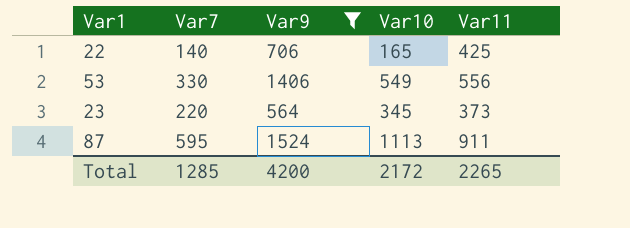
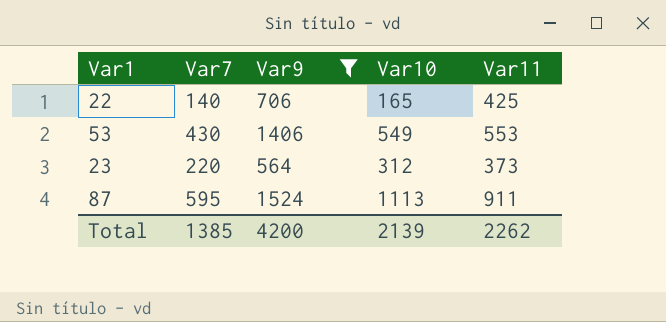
53 | Var7: 330 -> 430
53 | Var11: 556 -> 553
23 | Var10: 345 -> 312
Total | Var7: 1285 -> 1385
Total | Var10: 2172 -> 2139
Total | Var11: 2265 -> 2262

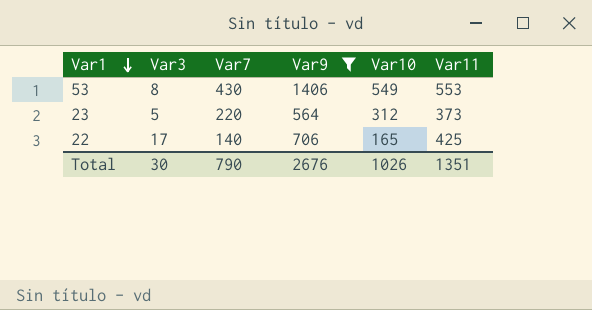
row order: none -> Var1 descending
column Var3 | position: none -> 2
row 87: 595 | 1524 | 1113 | 911 -> none
Total | Var7: 1385 -> 790
Total | Var9: 4200 -> 2676
Total | Var10: 2139 -> 1026
Total | Var11: 2262 -> 1351

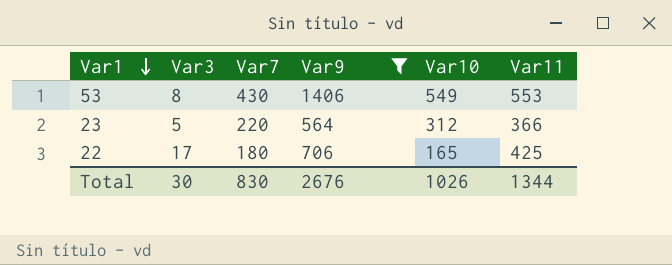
23 | Var11: 373 -> 366
22 | Var7: 140 -> 180
Total | Var7: 790 -> 830
Total | Var11: 1351 -> 1344

